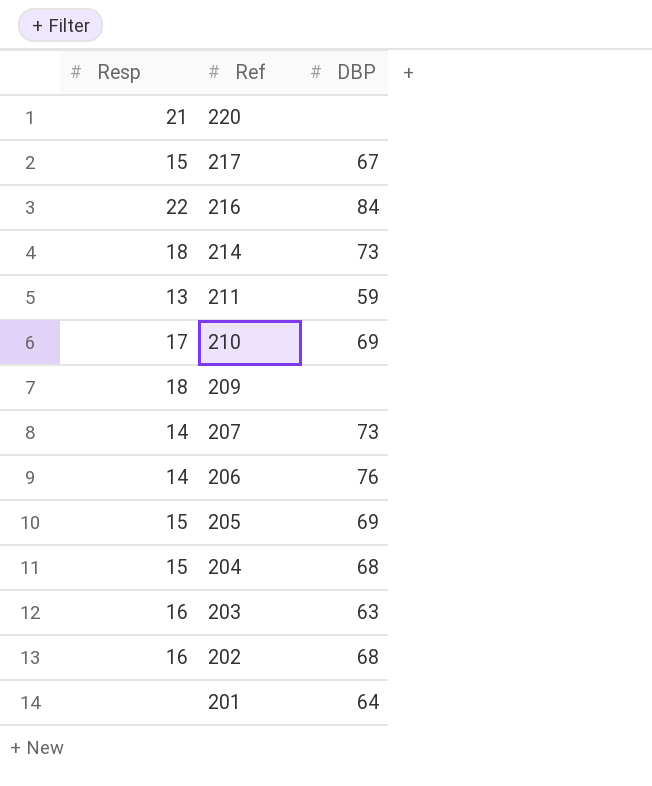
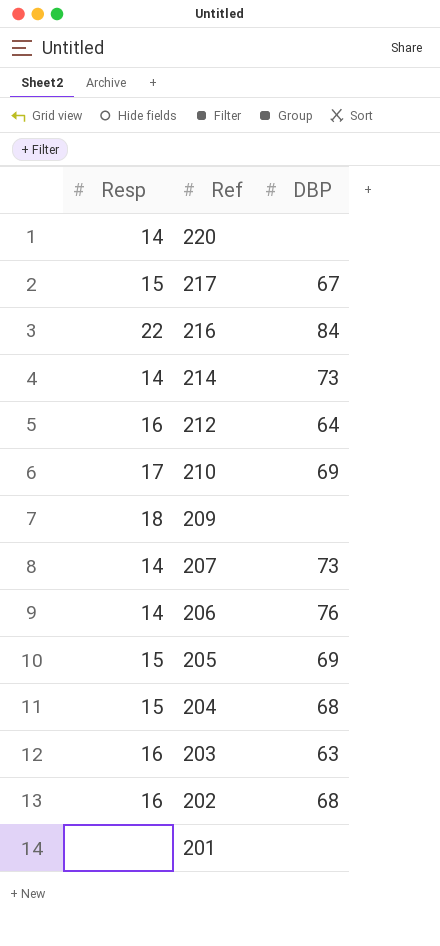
row 211: 13 | 59 -> none
220 | Resp: 21 -> 14
214 | Resp: 18 -> 14
row 212: none -> 16 | 64
201 | DBP: 64 -> none

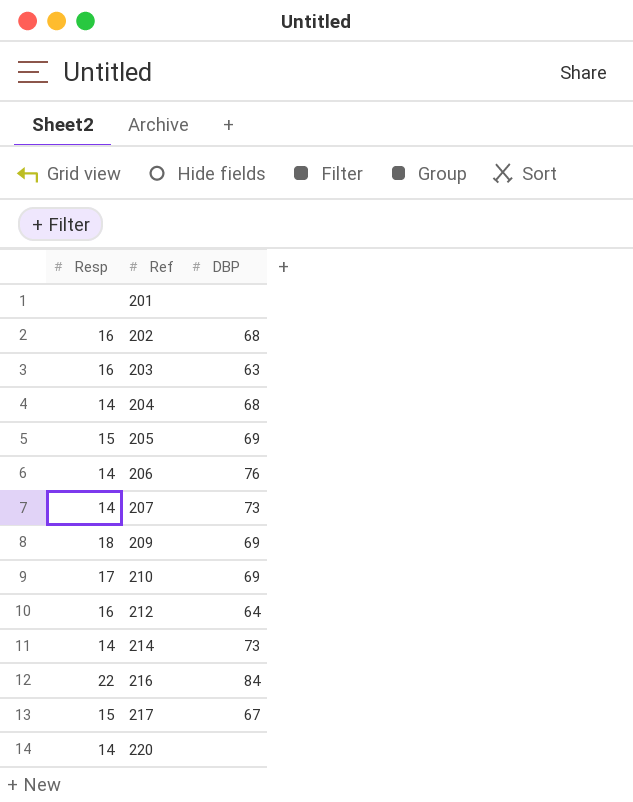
row order: Ref descending -> Ref ascending
204 | Resp: 15 -> 14
209 | DBP: none -> 69

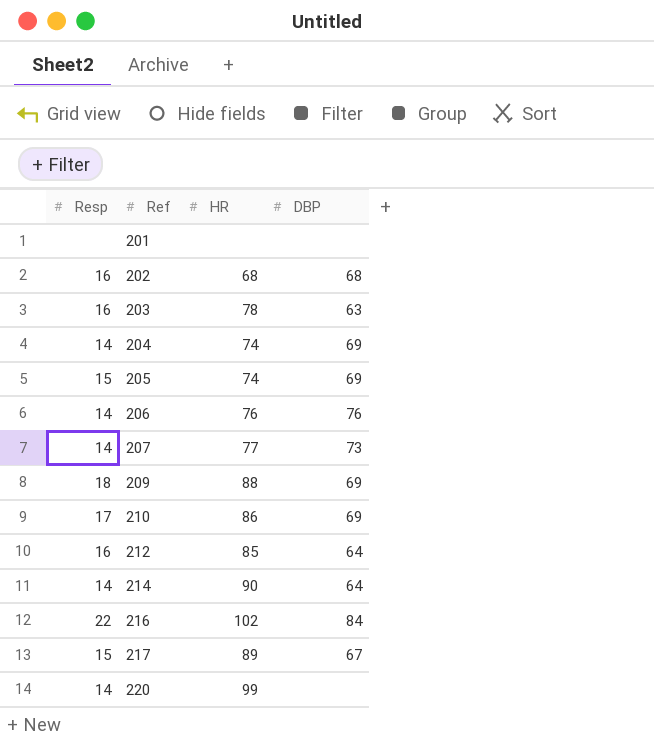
column HR | position: none -> 3
204 | DBP: 68 -> 69
214 | DBP: 73 -> 64

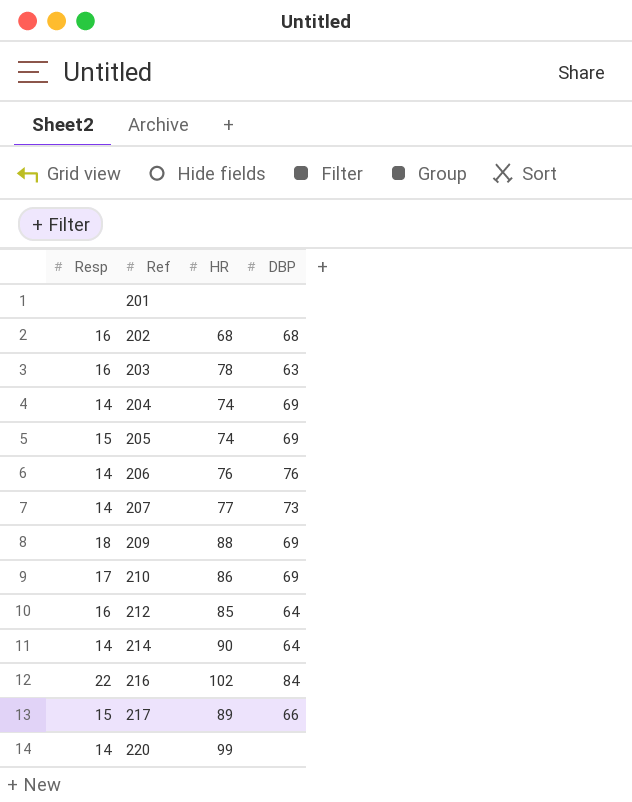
217 | DBP: 67 -> 66

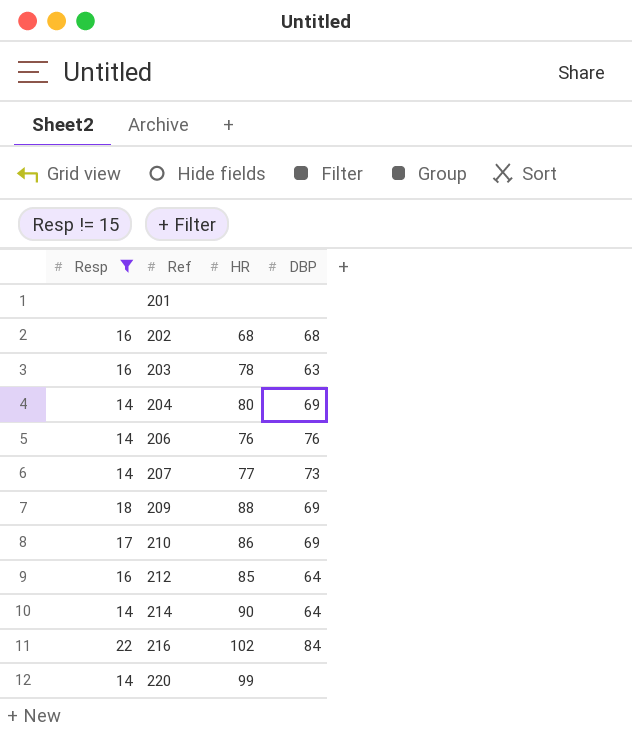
filter: none -> Resp != 15
204 | HR: 74 -> 80

